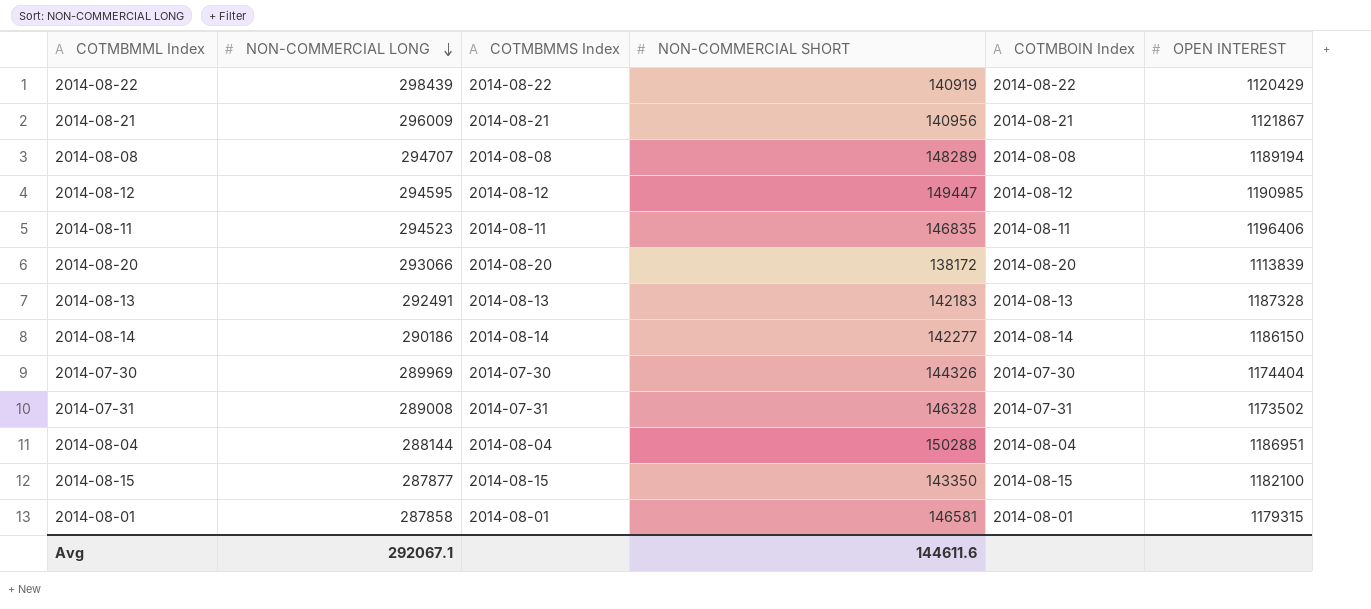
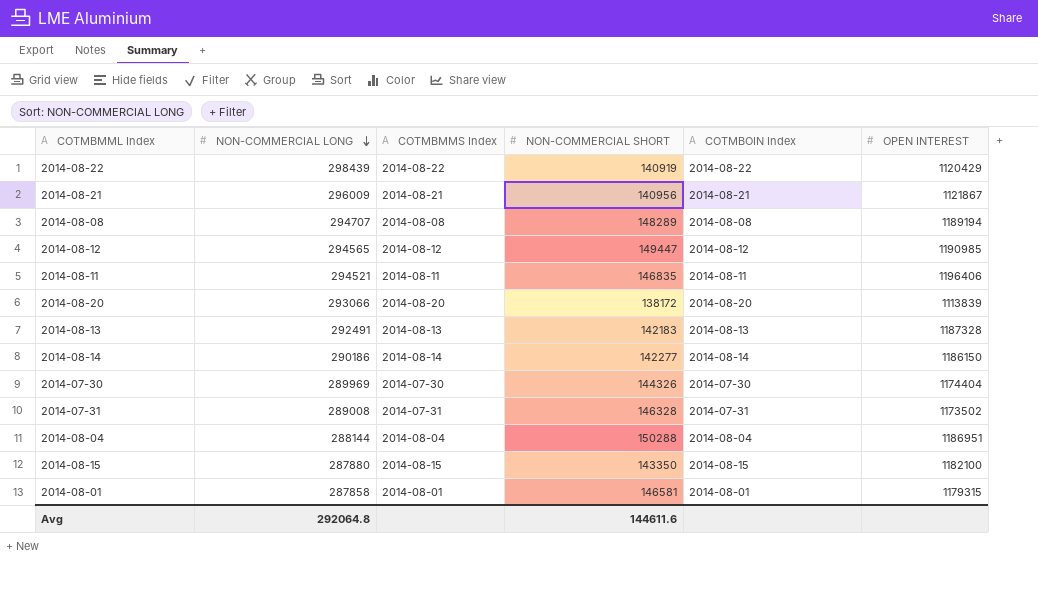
2014-08-12 | NON-COMMERCIAL LONG: 294595 -> 294565
2014-08-11 | NON-COMMERCIAL LONG: 294523 -> 294521
2014-08-15 | NON-COMMERCIAL LONG: 287877 -> 287880
Avg | NON-COMMERCIAL LONG: 292067.1 -> 292064.8

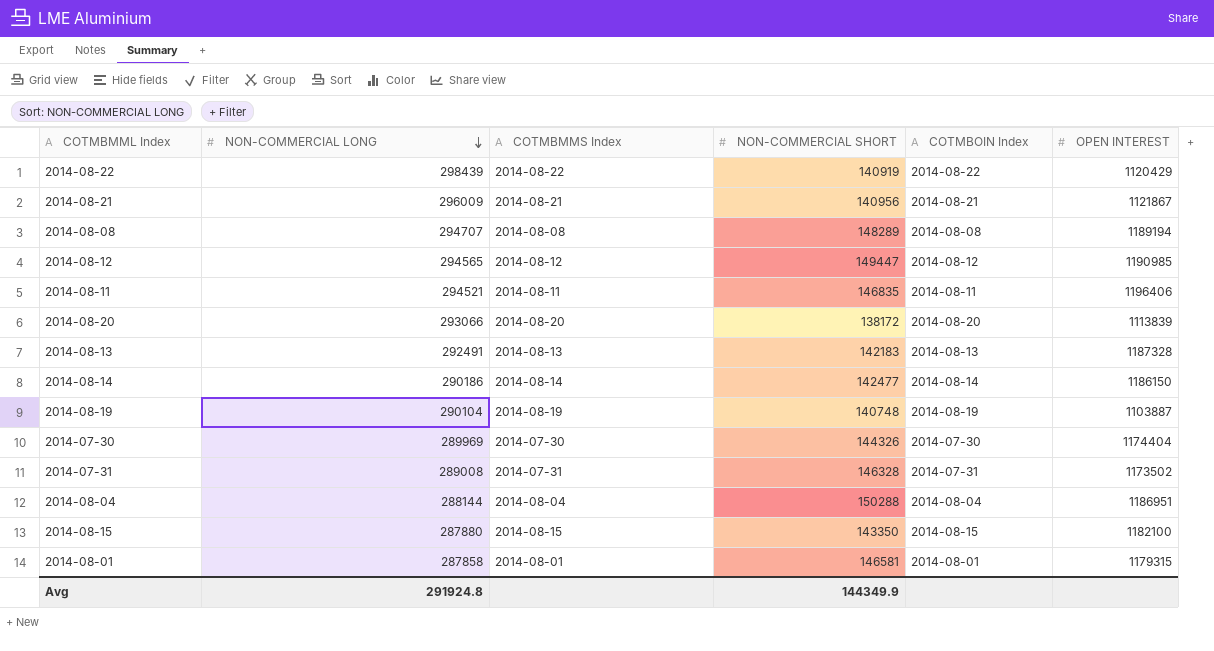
2014-08-14 | NON-COMMERCIAL SHORT: 142277 -> 142477
row 2014-08-19: none -> 290104 | 2014-08-19 | 140748 | 2014-08-19 | 1103887
Avg | NON-COMMERCIAL LONG: 292064.8 -> 291924.8
Avg | NON-COMMERCIAL SHORT: 144611.6 -> 144349.9

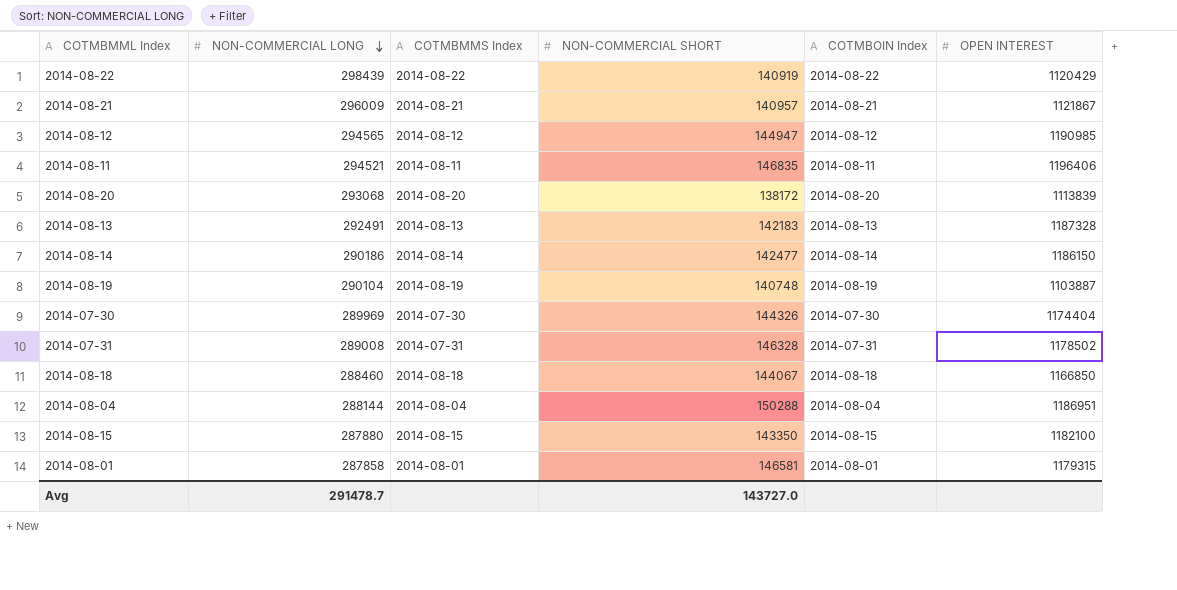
row 2014-08-08: 294707 | 2014-08-08 | 148289 | 2014-08-08 | 1189194 -> none
2014-08-21 | NON-COMMERCIAL SHORT: 140956 -> 140957
2014-08-12 | NON-COMMERCIAL SHORT: 149447 -> 144947
2014-08-20 | NON-COMMERCIAL LONG: 293066 -> 293068
2014-07-31 | OPEN INTEREST: 1173502 -> 1178502
row 2014-08-18: none -> 288460 | 2014-08-18 | 144067 | 2014-08-18 | 1166850
Avg | NON-COMMERCIAL LONG: 291924.8 -> 291478.7
Avg | NON-COMMERCIAL SHORT: 144349.9 -> 143727.0

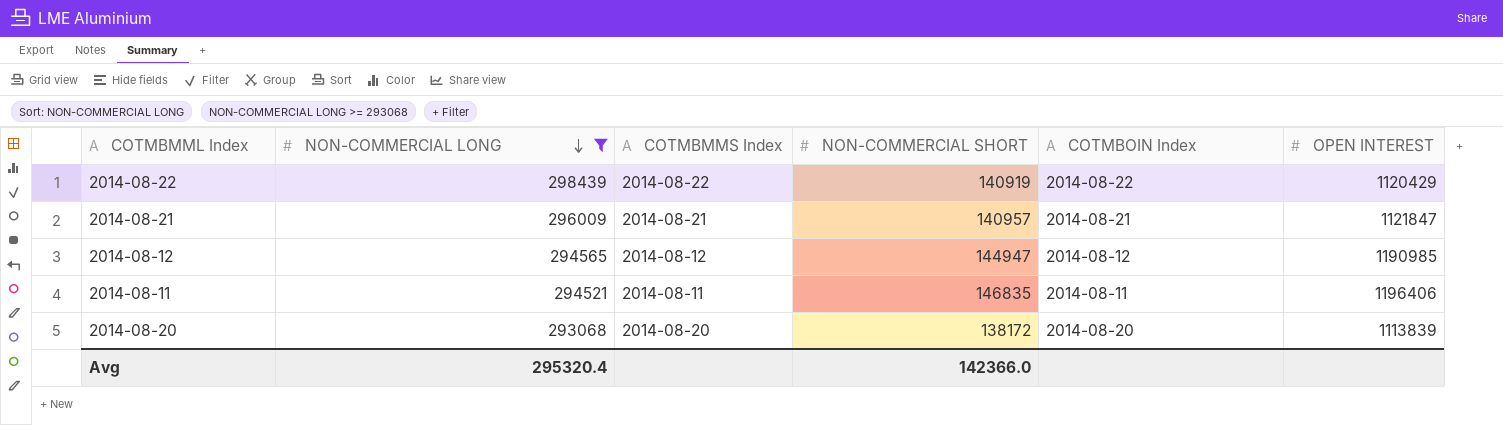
filter: none -> NON-COMMERCIAL LONG >= 293068
2014-08-21 | OPEN INTEREST: 1121867 -> 1121847
Avg | NON-COMMERCIAL LONG: 291478.7 -> 295320.4
Avg | NON-COMMERCIAL SHORT: 143727.0 -> 142366.0

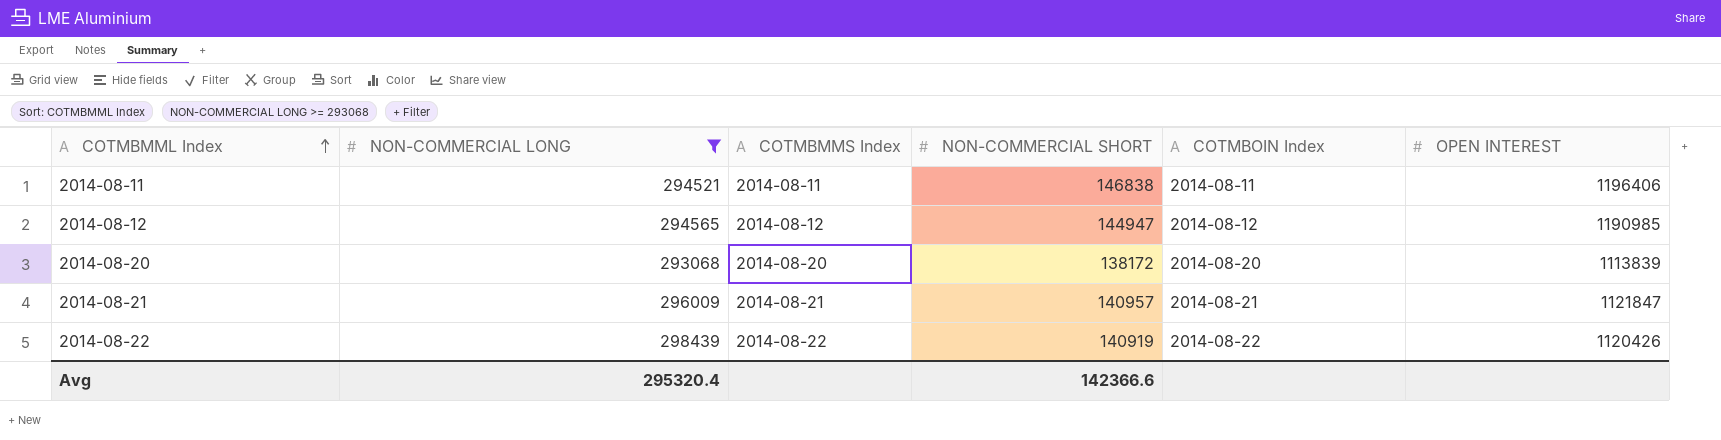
row order: NON-COMMERCIAL LONG descending -> COTMBMML Index ascending
2014-08-11 | NON-COMMERCIAL SHORT: 146835 -> 146838
2014-08-22 | OPEN INTEREST: 1120429 -> 1120426
Avg | NON-COMMERCIAL SHORT: 142366.0 -> 142366.6

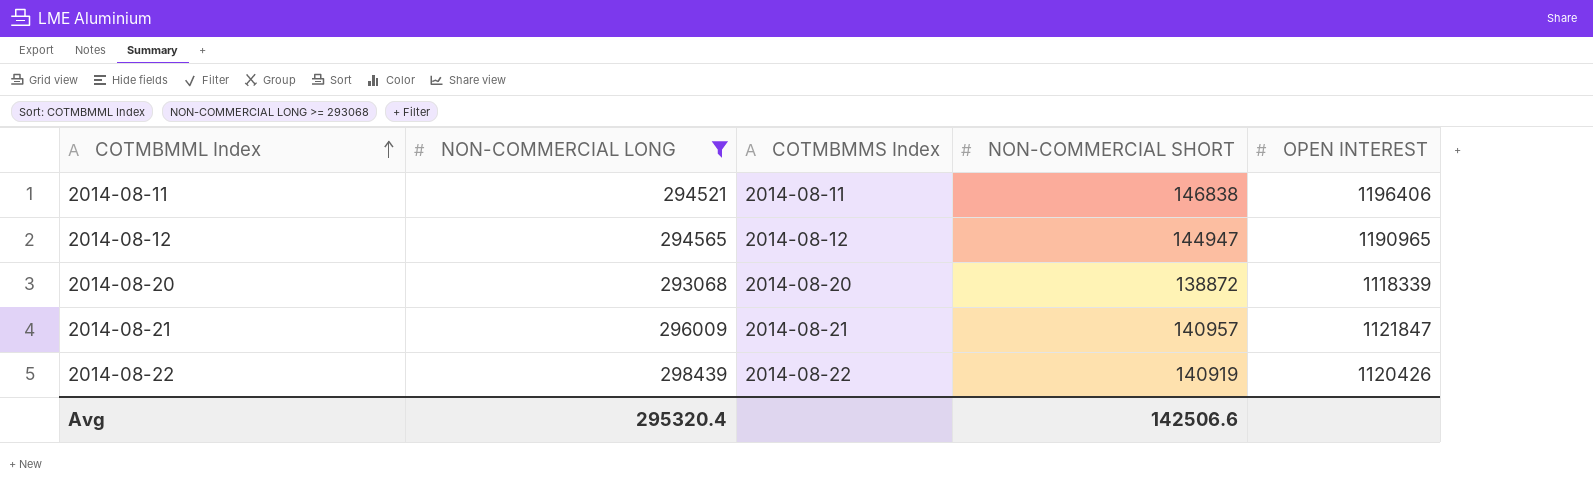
column COTMBOIN Index | position: 5 -> none
2014-08-12 | OPEN INTEREST: 1190985 -> 1190965
2014-08-20 | NON-COMMERCIAL SHORT: 138172 -> 138872
2014-08-20 | OPEN INTEREST: 1113839 -> 1118339
Avg | NON-COMMERCIAL SHORT: 142366.6 -> 142506.6

